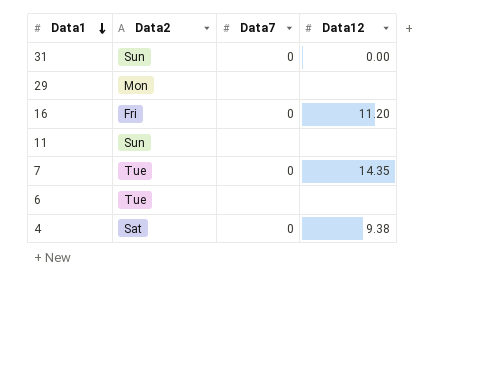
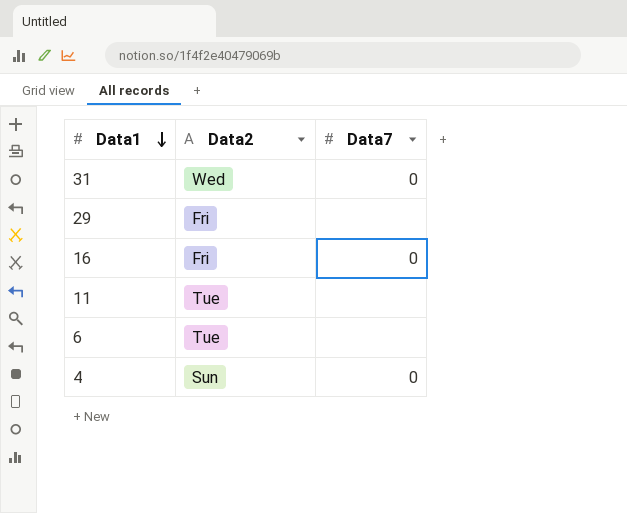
column Data12 | position: 4 -> none
row 7: Tue | 0 | 14.35 -> none
31 | Data2: Sun -> Wed
29 | Data2: Mon -> Fri
11 | Data2: Sun -> Tue
4 | Data2: Sat -> Sun

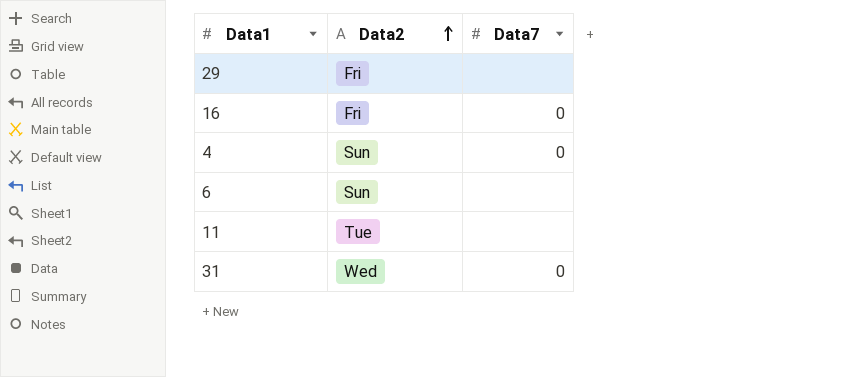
row order: Data1 descending -> Data2 ascending
6 | Data2: Tue -> Sun

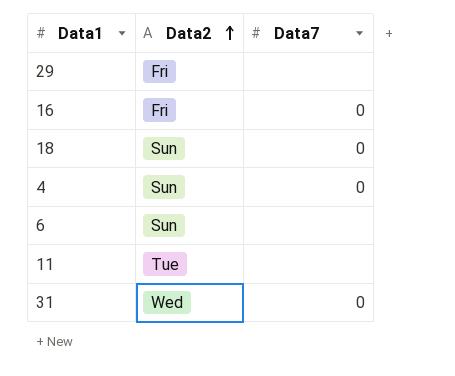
row 18: none -> Sun | 0

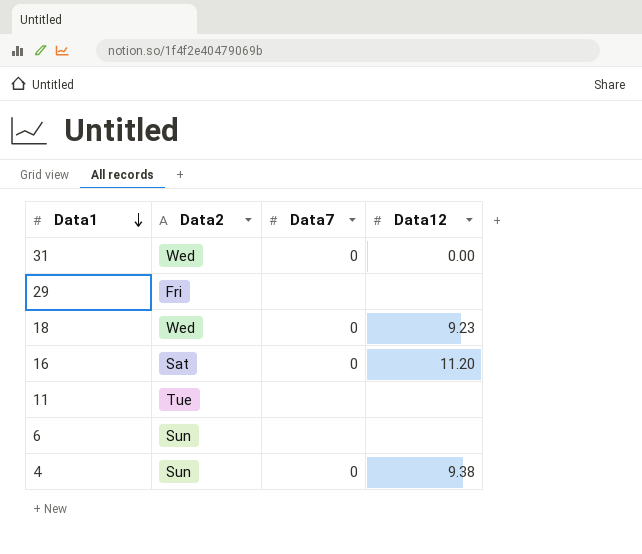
row order: Data2 ascending -> Data1 descending
column Data12 | position: none -> 4
18 | Data2: Sun -> Wed
16 | Data2: Fri -> Sat

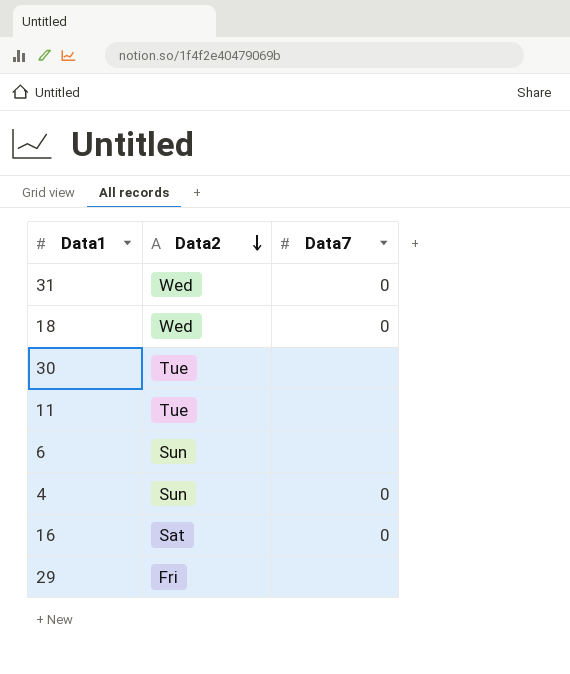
row order: Data1 descending -> Data2 descending
column Data12 | position: 4 -> none
row 30: none -> Tue | none

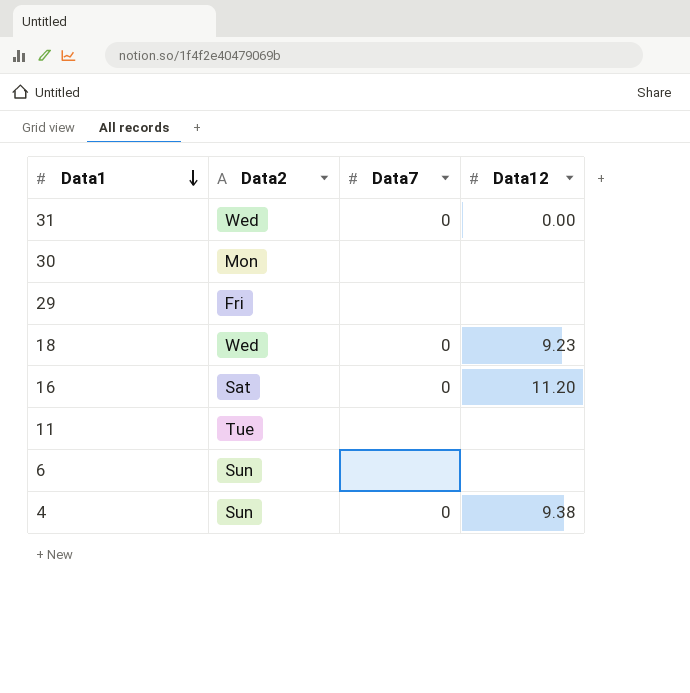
row order: Data2 descending -> Data1 descending
column Data12 | position: none -> 4
30 | Data2: Tue -> Mon

